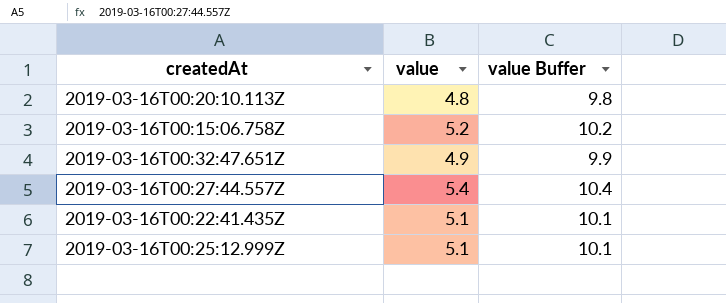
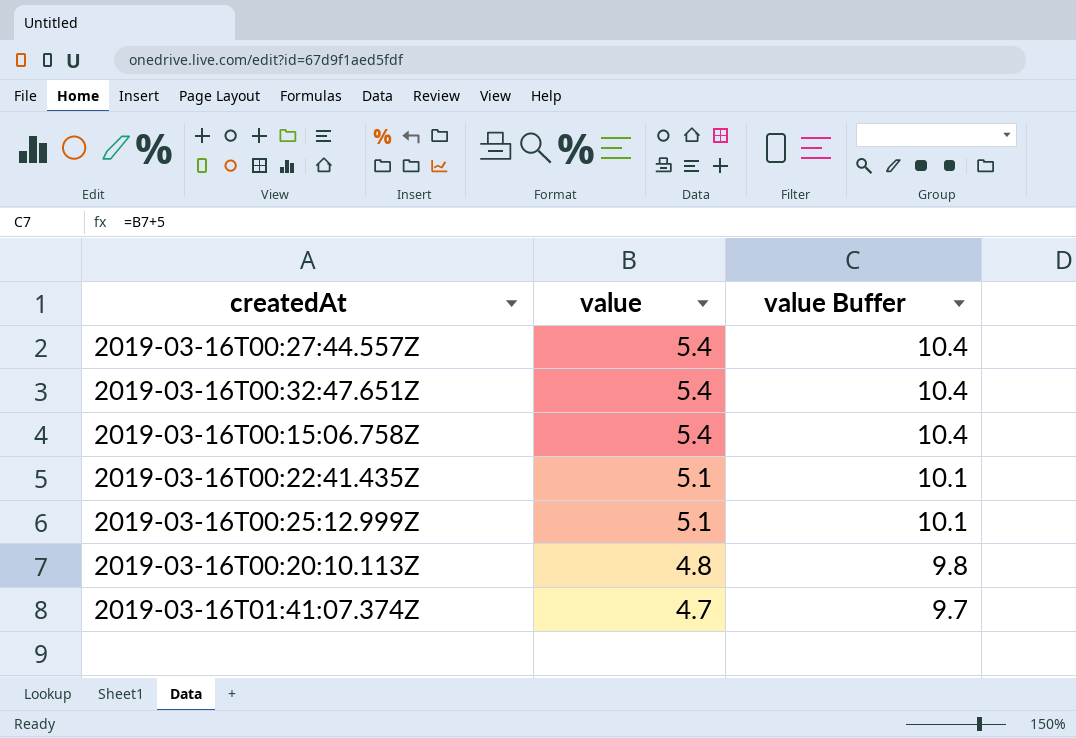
row order: none -> value descending
2019-03-16T00:32:47.651Z | value: 4.9 -> 5.4
2019-03-16T00:32:47.651Z | value Buffer: 9.9 -> 10.4
2019-03-16T00:15:06.758Z | value: 5.2 -> 5.4
2019-03-16T00:15:06.758Z | value Buffer: 10.2 -> 10.4
row 2019-03-16T01:41:07.374Z: none -> 4.7 | 9.7

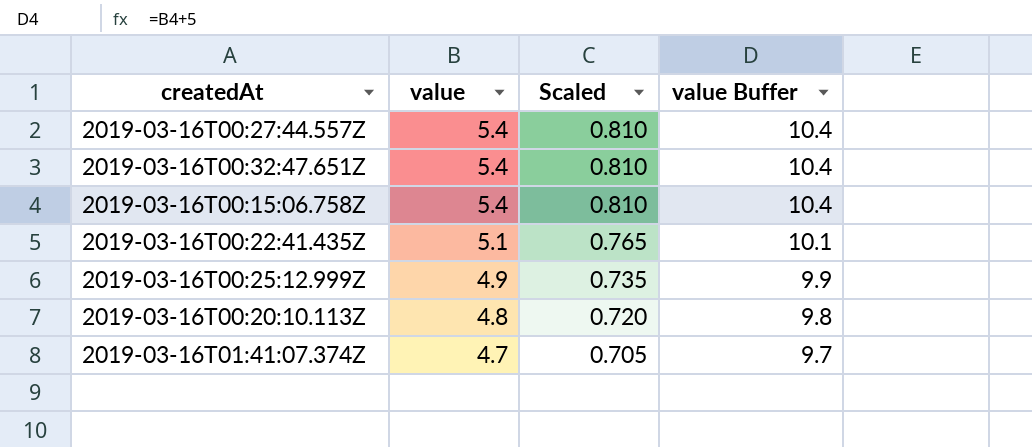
column Scaled | formula: none -> [value] * 0.15
2019-03-16T00:25:12.999Z | value: 5.1 -> 4.9
2019-03-16T00:25:12.999Z | value Buffer: 10.1 -> 9.9

